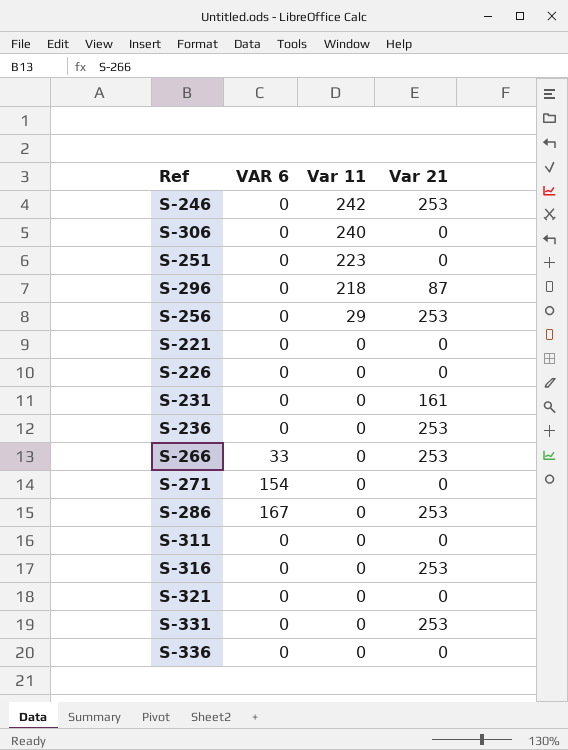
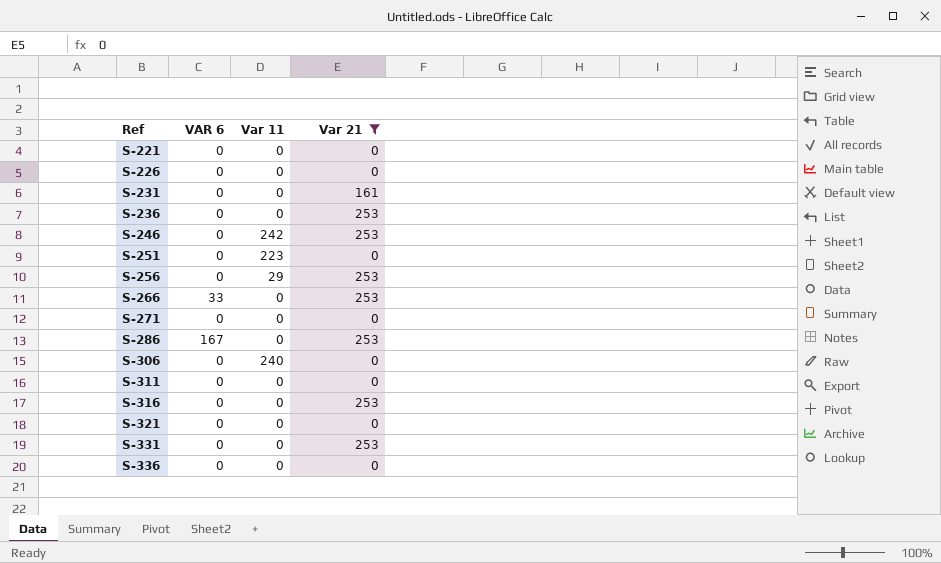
filter: none -> Var 21 != 87
row order: Var 11 descending -> Ref ascending
S-271 | VAR 6: 154 -> 0

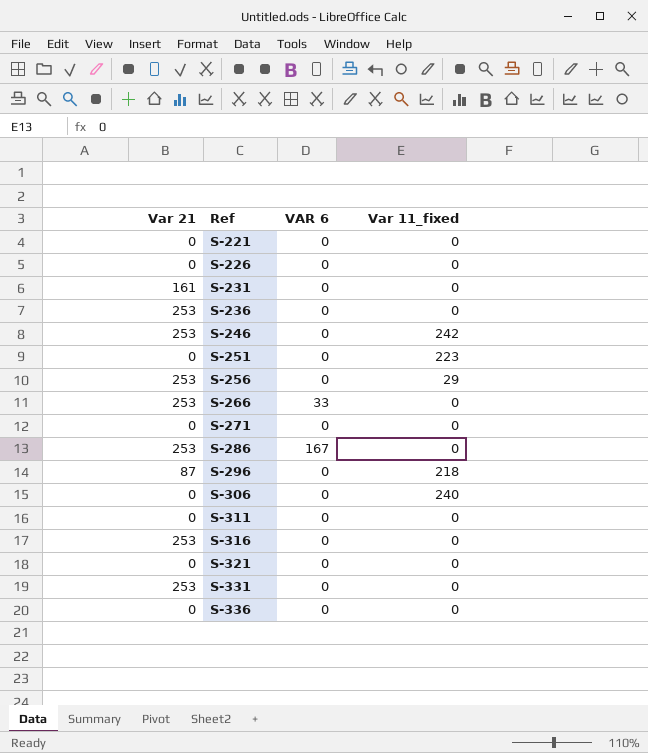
filter: Var 21 != 87 -> none
column Var 21 | position: 4 -> 1
column name: Var 11 -> Var 11_fixed

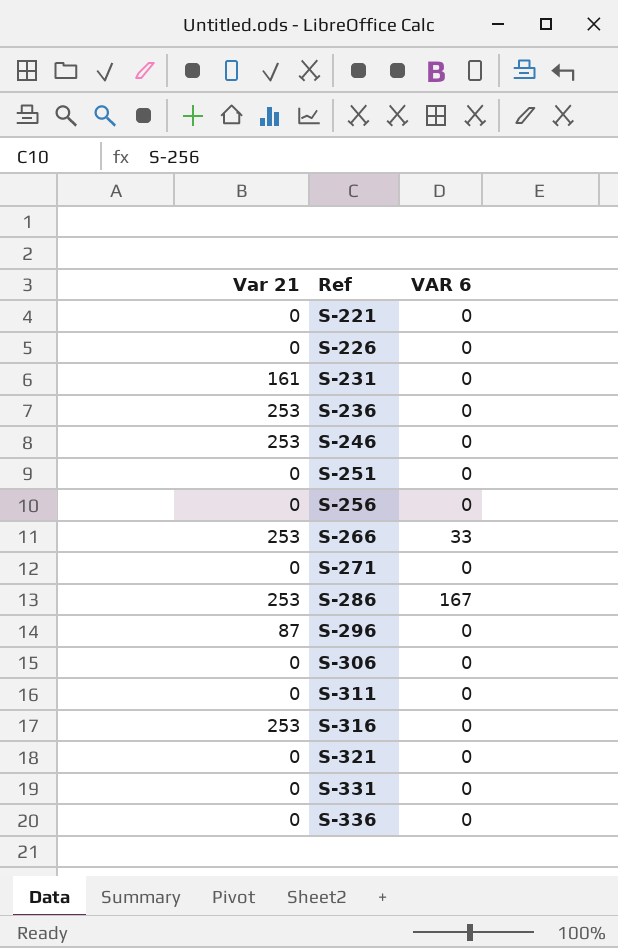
column Var 11_fixed | position: 4 -> none
S-256 | Var 21: 253 -> 0
S-331 | Var 21: 253 -> 0

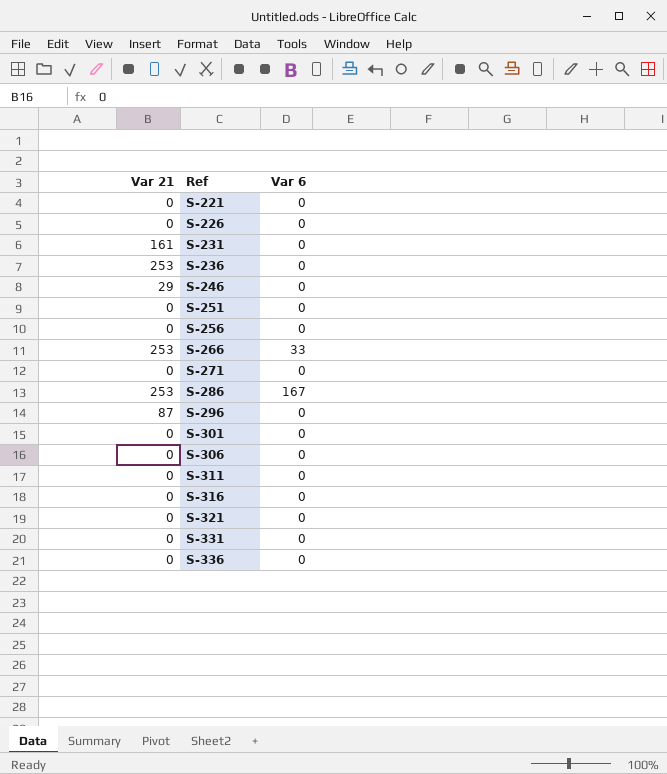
column name: VAR 6 -> Var 6
S-246 | Var 21: 253 -> 29
row S-301: none -> 0 | 0
S-316 | Var 21: 253 -> 0

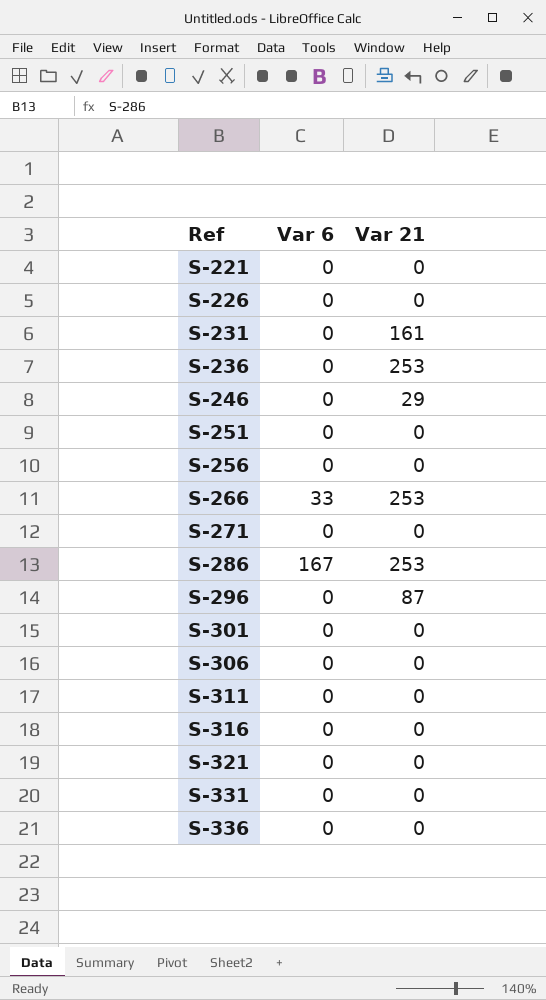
column Var 21 | position: 1 -> 3

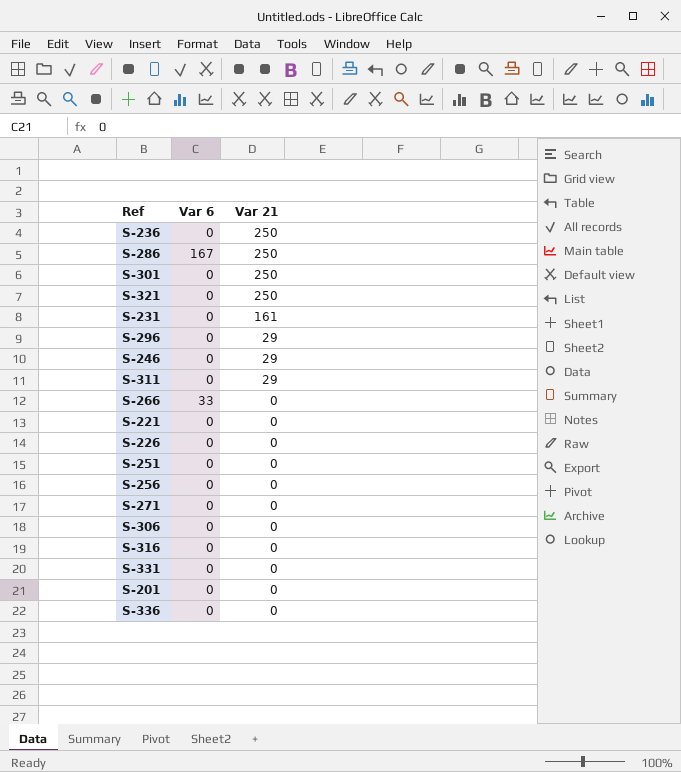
row order: Ref ascending -> Var 21 descending
S-236 | Var 21: 253 -> 250
S-286 | Var 21: 253 -> 250
S-301 | Var 21: 0 -> 250
S-321 | Var 21: 0 -> 250
S-296 | Var 21: 87 -> 29
S-311 | Var 21: 0 -> 29
S-266 | Var 21: 253 -> 0
row S-201: none -> 0 | 0

